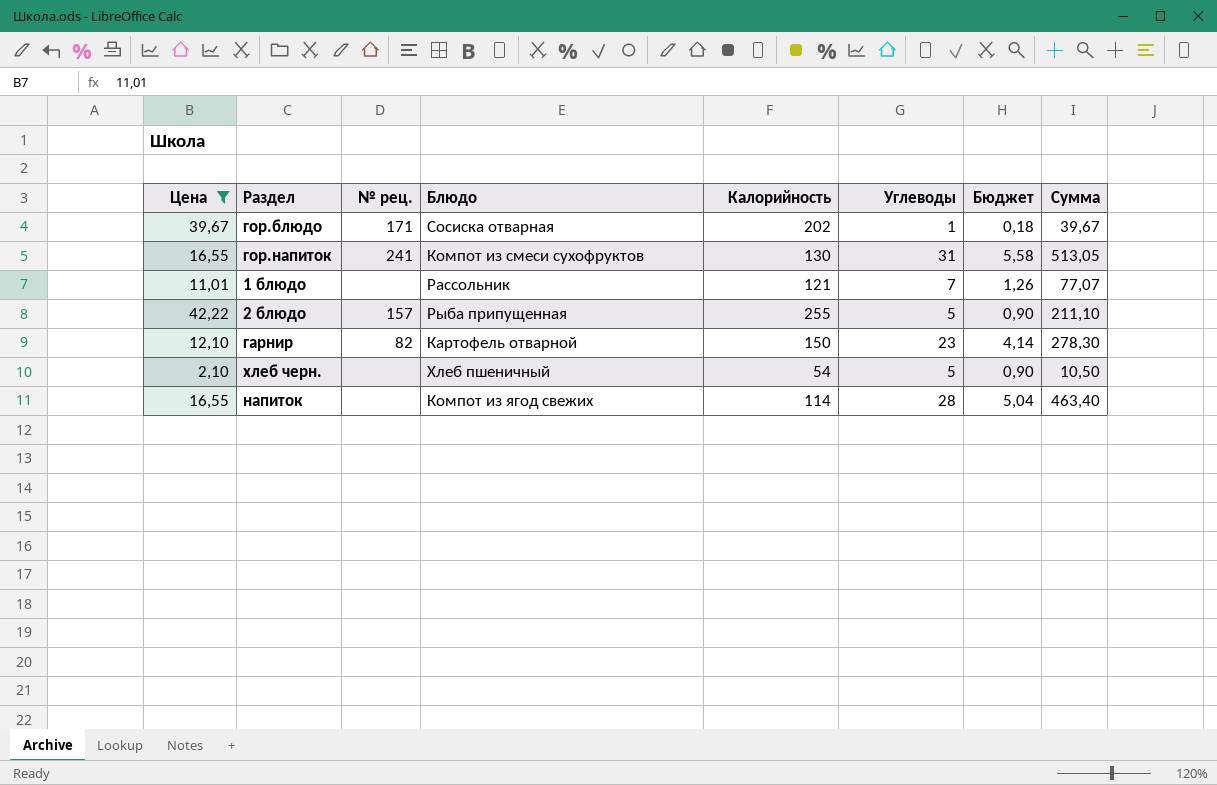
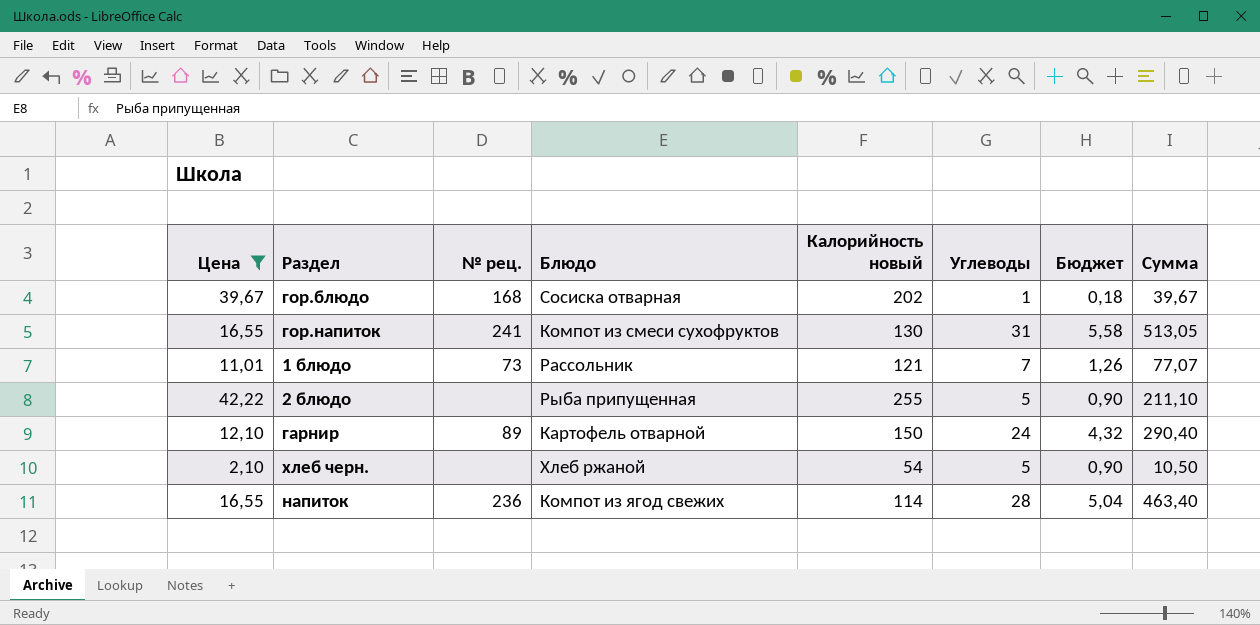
column name: Калорийность -> Калорийность новый
гор.блюдо | № рец.: 171 -> 168
1 блюдо | № рец.: none -> 73
2 блюдо | № рец.: 157 -> none
гарнир | № рец.: 82 -> 89
гарнир | Углеводы: 23 -> 24
гарнир | Бюджет: 4,14 -> 4,32
гарнир | Сумма: 278,30 -> 290,40
хлеб черн. | Блюдо: Хлеб пшеничный -> Хлеб ржаной
напиток | № рец.: none -> 236

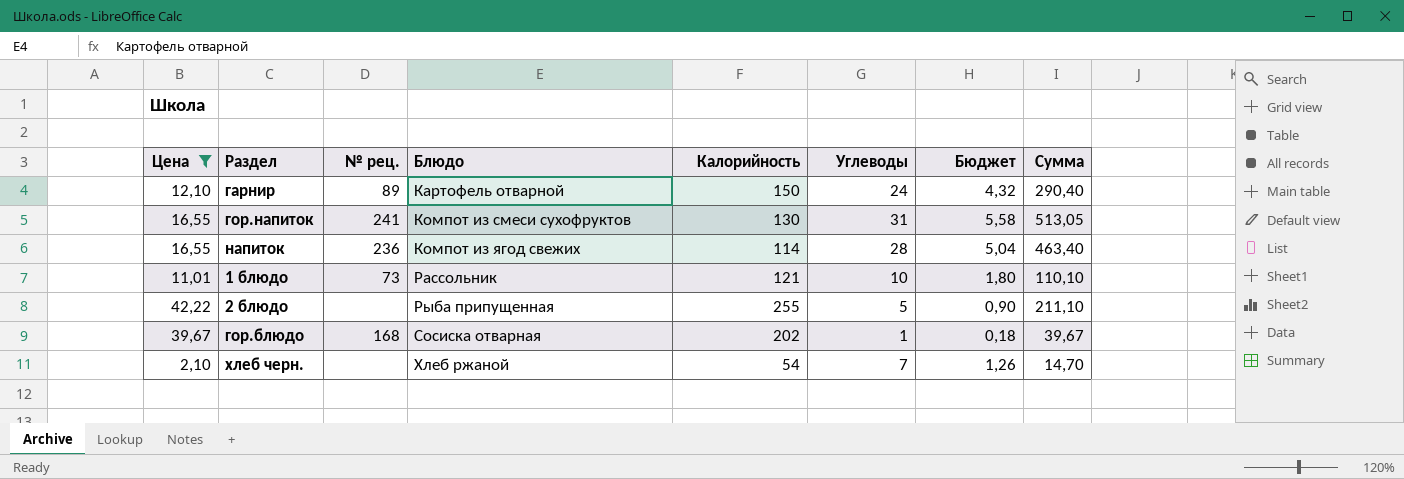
row order: none -> Блюдо ascending
column name: Калорийность новый -> Калорийность
1 блюдо | Углеводы: 7 -> 10
1 блюдо | Бюджет: 1,26 -> 1,80
1 блюдо | Сумма: 77,07 -> 110,10
хлеб черн. | Углеводы: 5 -> 7
хлеб черн. | Бюджет: 0,90 -> 1,26
хлеб черн. | Сумма: 10,50 -> 14,70

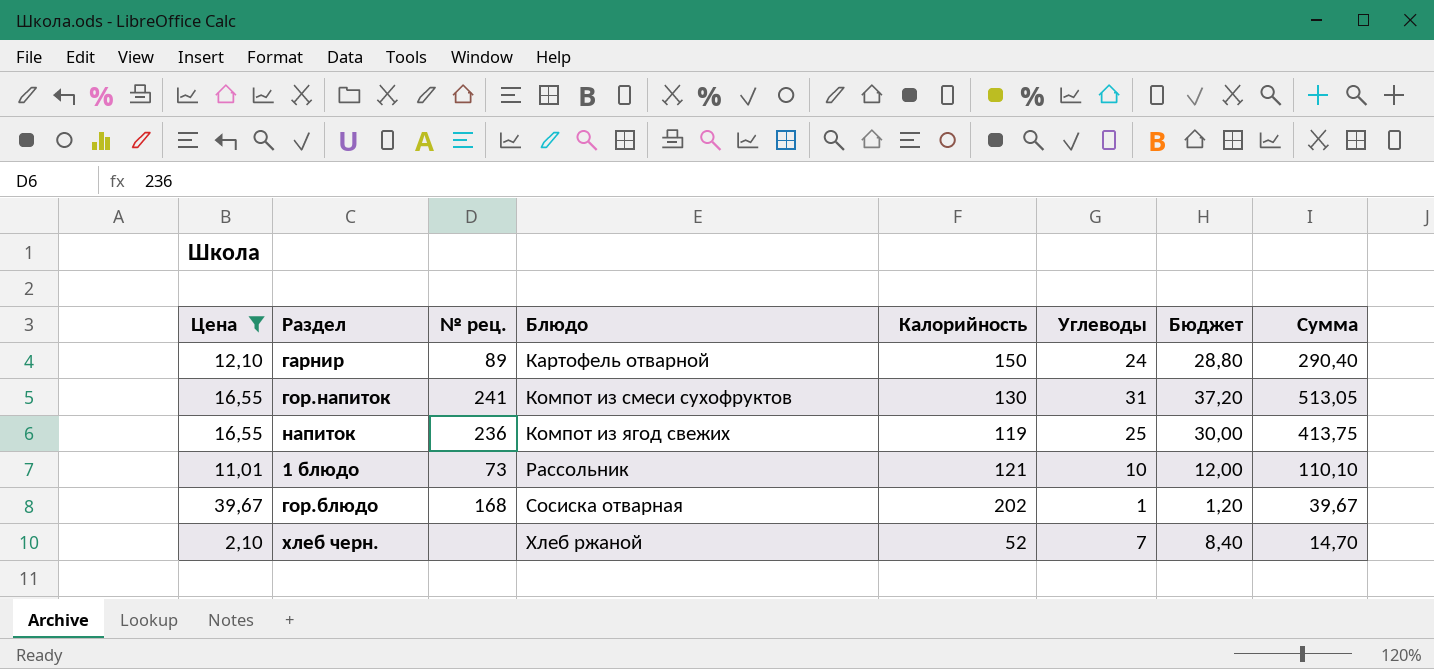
column Бюджет | formula: [Углеводы] * 0,18 -> [Углеводы] * 1,2
row 2 блюдо: 42,22 | none | Рыба припущенная | 255 | 5 | 0,90 | 211,10 -> none
напиток | Калорийность: 114 -> 119
напиток | Углеводы: 28 -> 25
напиток | Сумма: 463,40 -> 413,75
хлеб черн. | Калорийность: 54 -> 52

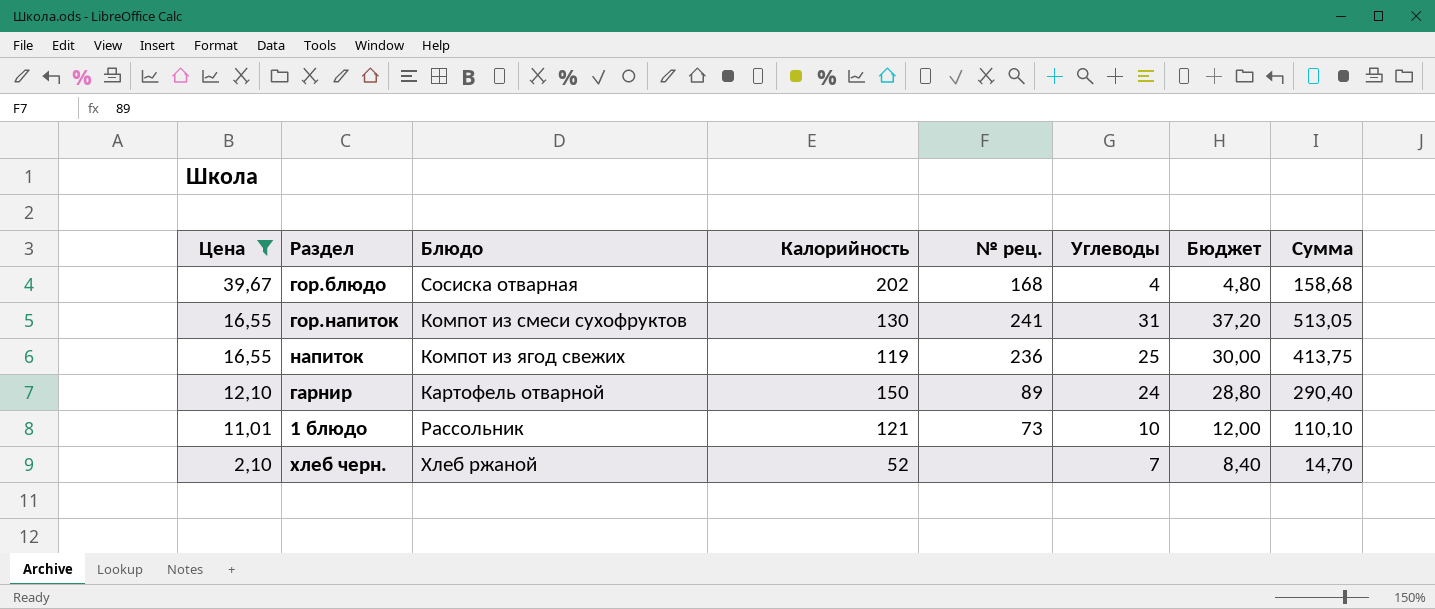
row order: Блюдо ascending -> Цена descending
column № рец. | position: 3 -> 5
гор.блюдо | Углеводы: 1 -> 4
гор.блюдо | Бюджет: 1,20 -> 4,80
гор.блюдо | Сумма: 39,67 -> 158,68

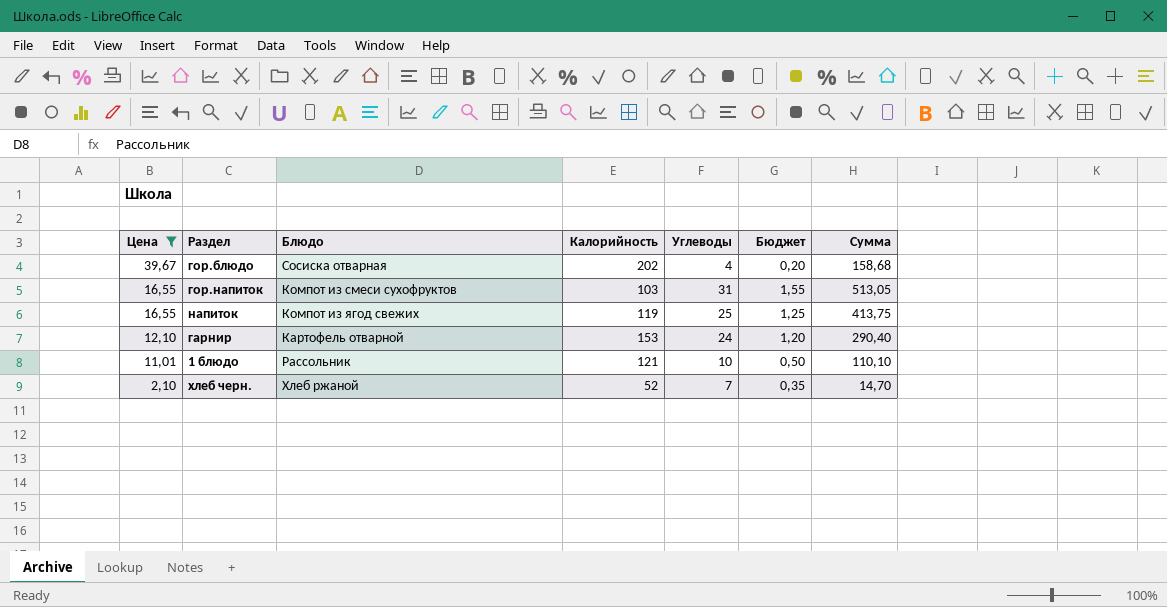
column № рец. | position: 5 -> none
column Бюджет | formula: [Углеводы] * 1,2 -> [Углеводы] * 0,05
гор.напиток | Калорийность: 130 -> 103
гарнир | Калорийность: 150 -> 153

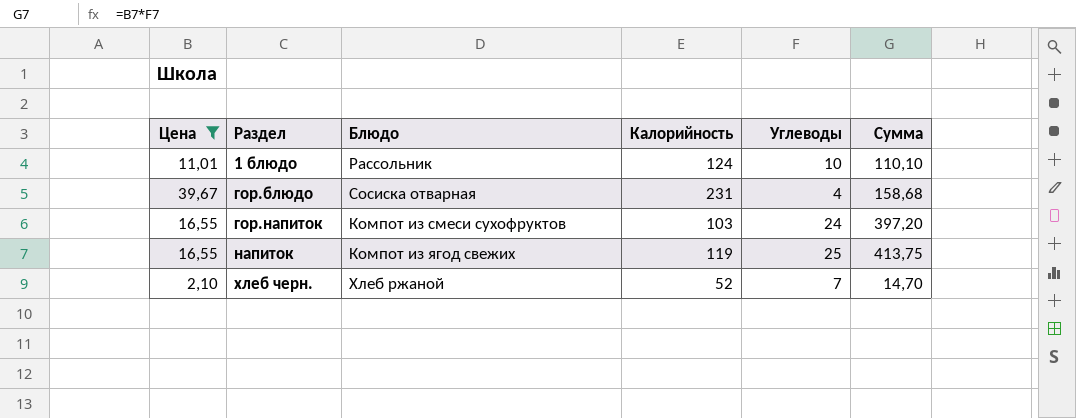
row order: Цена descending -> Раздел ascending
column Бюджет | formula: [Углеводы] * 0,05 -> none
row гарнир: 12,10 | Картофель отварной | 153 | 24 | 1,20 | 290,40 -> none
1 блюдо | Калорийность: 121 -> 124
гор.блюдо | Калорийность: 202 -> 231
гор.напиток | Углеводы: 31 -> 24
гор.напиток | Сумма: 513,05 -> 397,20

